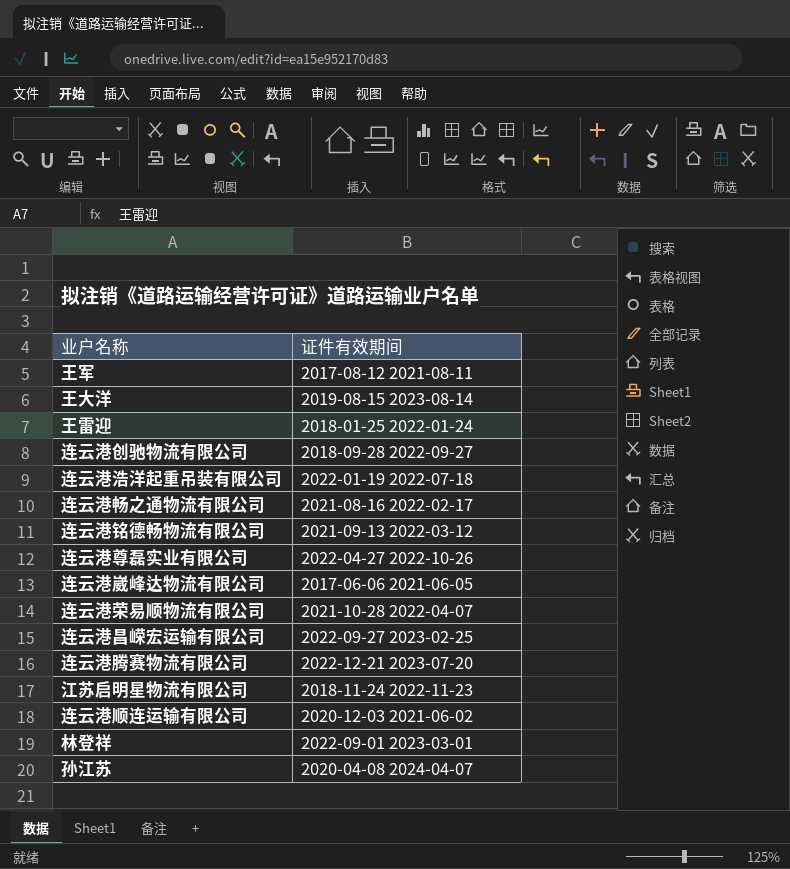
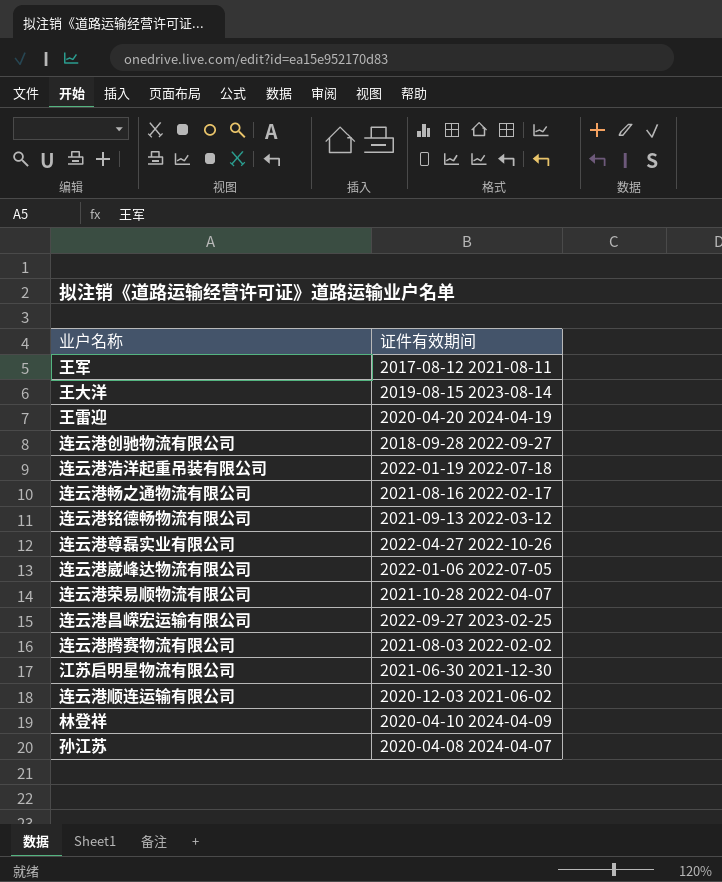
王雷迎 | 证件有效期间: 2018-01-25 2022-01-24 -> 2020-04-20 2024-04-19
连云港崴峰达物流有限公司 | 证件有效期间: 2017-06-06 2021-06-05 -> 2022-01-06 2022-07-05
连云港腾赛物流有限公司 | 证件有效期间: 2022-12-21 2023-07-20 -> 2021-08-03 2022-02-02
江苏启明星物流有限公司 | 证件有效期间: 2018-11-24 2022-11-23 -> 2021-06-30 2021-12-30
林登祥 | 证件有效期间: 2022-09-01 2023-03-01 -> 2020-04-10 2024-04-09

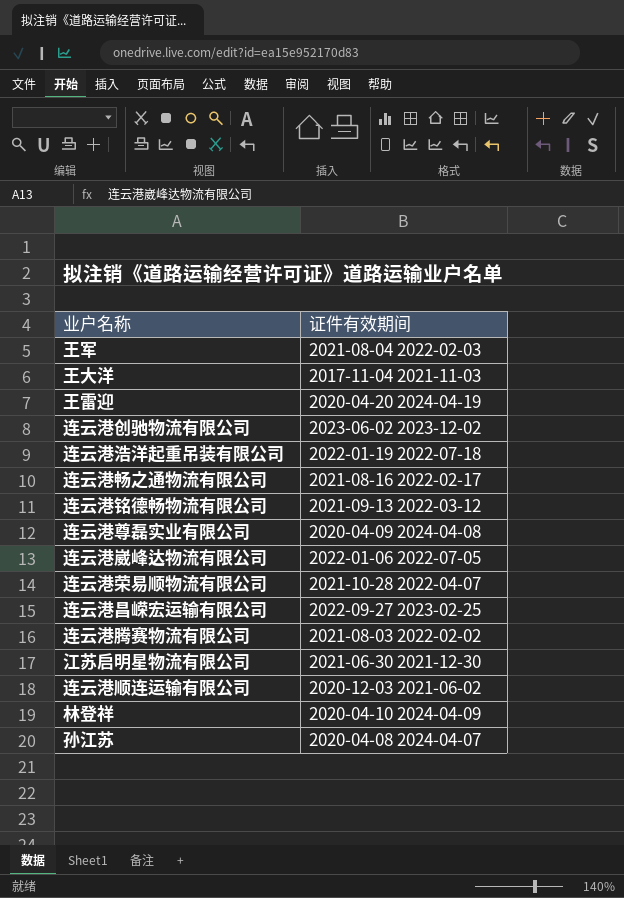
王军 | 证件有效期间: 2017-08-12 2021-08-11 -> 2021-08-04 2022-02-03
王大洋 | 证件有效期间: 2019-08-15 2023-08-14 -> 2017-11-04 2021-11-03
连云港创驰物流有限公司 | 证件有效期间: 2018-09-28 2022-09-27 -> 2023-06-02 2023-12-02
连云港尊磊实业有限公司 | 证件有效期间: 2022-04-27 2022-10-26 -> 2020-04-09 2024-04-08

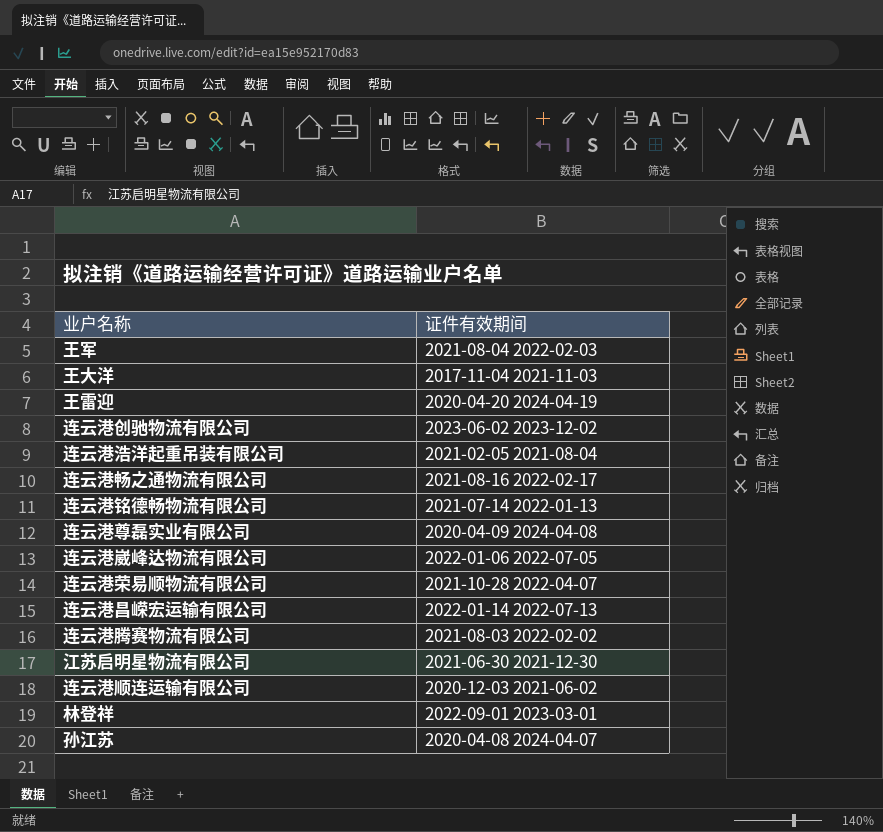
连云港浩洋起重吊装有限公司 | 证件有效期间: 2022-01-19 2022-07-18 -> 2021-02-05 2021-08-04
连云港铭德畅物流有限公司 | 证件有效期间: 2021-09-13 2022-03-12 -> 2021-07-14 2022-01-13
连云港昌嵘宏运输有限公司 | 证件有效期间: 2022-09-27 2023-02-25 -> 2022-01-14 2022-07-13
林登祥 | 证件有效期间: 2020-04-10 2024-04-09 -> 2022-09-01 2023-03-01

